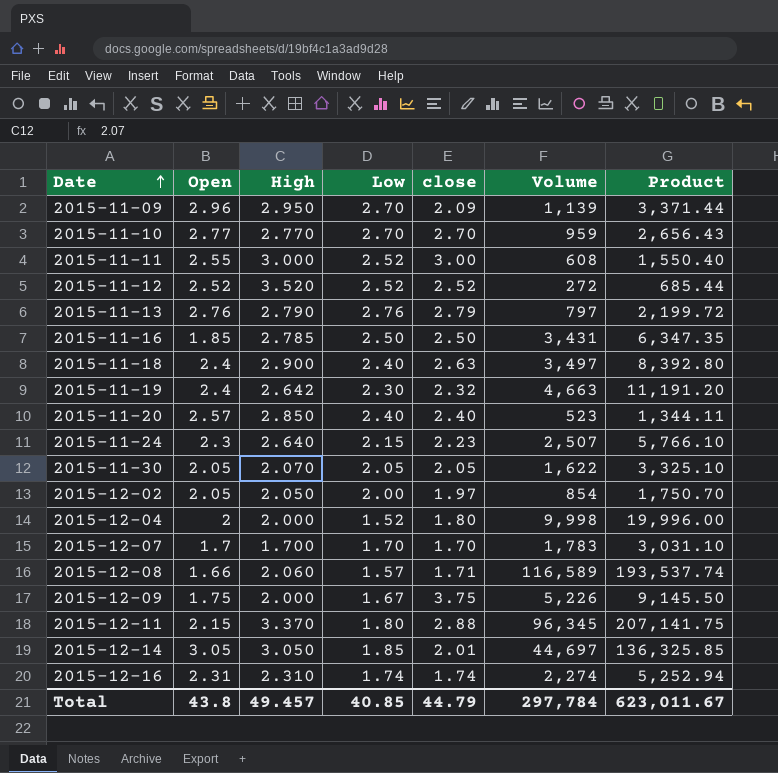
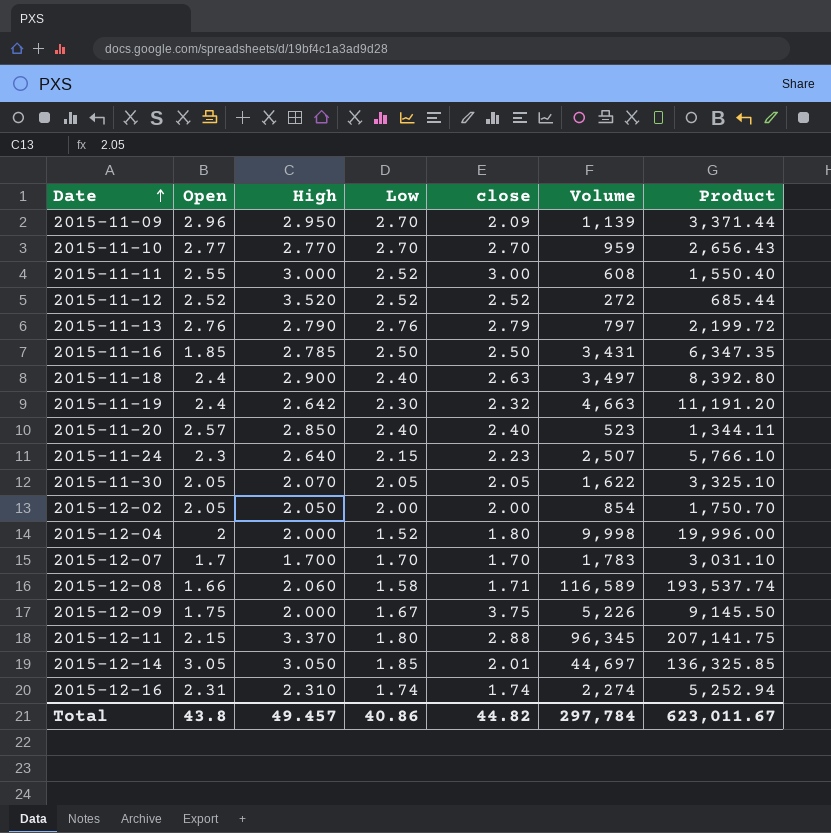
2015-12-02 | close: 1.97 -> 2.00
2015-12-08 | Low: 1.57 -> 1.58
Total | Low: 40.85 -> 40.86
Total | close: 44.79 -> 44.82

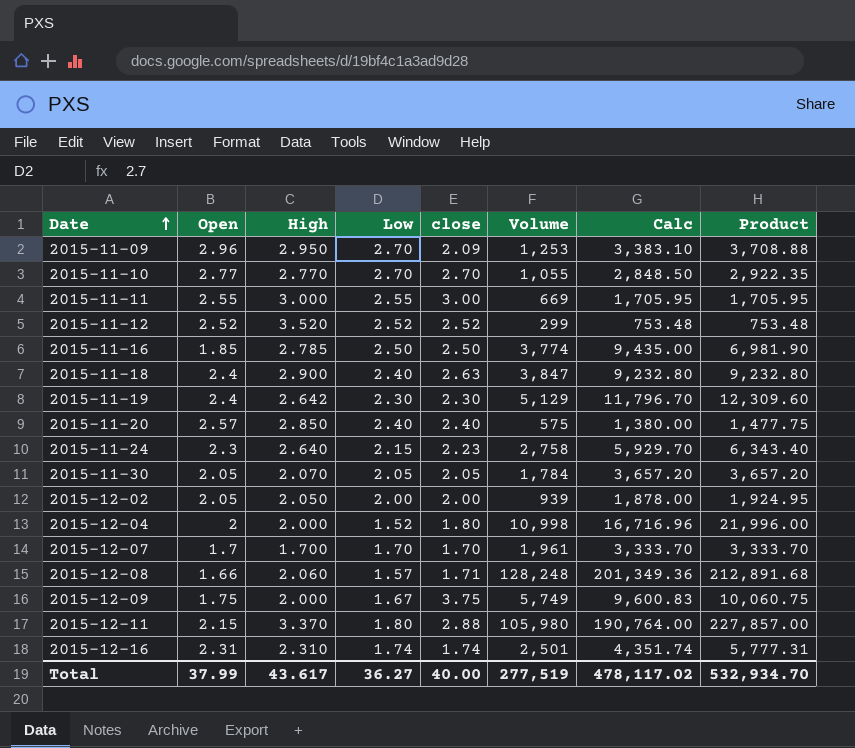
column Calc | formula: none -> [Low] * [Volume]
row 2015-11-13: 2.76 | 2.790 | 2.76 | 2.79 | 797 | 2,199.72 -> none
row 2015-12-14: 3.05 | 3.050 | 1.85 | 2.01 | 44,697 | 136,325.85 -> none
2015-11-09 | Volume: 1,139 -> 1,253
2015-11-09 | Product: 3,371.44 -> 3,708.88
2015-11-10 | Volume: 959 -> 1,055
2015-11-10 | Product: 2,656.43 -> 2,922.35
2015-11-11 | Low: 2.52 -> 2.55
2015-11-11 | Volume: 608 -> 669
2015-11-11 | Product: 1,550.40 -> 1,705.95
2015-11-12 | Volume: 272 -> 299
2015-11-12 | Product: 685.44 -> 753.48
2015-11-16 | Volume: 3,431 -> 3,774
2015-11-16 | Product: 6,347.35 -> 6,981.90
2015-11-18 | Volume: 3,497 -> 3,847
2015-11-18 | Product: 8,392.80 -> 9,232.80
2015-11-19 | close: 2.32 -> 2.30
2015-11-19 | Volume: 4,663 -> 5,129
2015-11-19 | Product: 11,191.20 -> 12,309.60
2015-11-20 | Volume: 523 -> 575
2015-11-20 | Product: 1,344.11 -> 1,477.75
2015-11-24 | Volume: 2,507 -> 2,758
2015-11-24 | Product: 5,766.10 -> 6,343.40
2015-11-30 | Volume: 1,622 -> 1,784
2015-11-30 | Product: 3,325.10 -> 3,657.20
2015-12-02 | Volume: 854 -> 939
2015-12-02 | Product: 1,750.70 -> 1,924.95
2015-12-04 | Volume: 9,998 -> 10,998
2015-12-04 | Product: 19,996.00 -> 21,996.00
2015-12-07 | Volume: 1,783 -> 1,961
2015-12-07 | Product: 3,031.10 -> 3,333.70
2015-12-08 | Low: 1.58 -> 1.57
2015-12-08 | Volume: 116,589 -> 128,248
2015-12-08 | Product: 193,537.74 -> 212,891.68
2015-12-09 | Volume: 5,226 -> 5,749
2015-12-09 | Product: 9,145.50 -> 10,060.75
2015-12-11 | Volume: 96,345 -> 105,980
2015-12-11 | Product: 207,141.75 -> 227,857.00
2015-12-16 | Volume: 2,274 -> 2,501
2015-12-16 | Product: 5,252.94 -> 5,777.31
Total | Open: 43.8 -> 37.99
Total | High: 49.457 -> 43.617
Total | Low: 40.86 -> 36.27
Total | close: 44.82 -> 40.00
Total | Volume: 297,784 -> 277,519
Total | Product: 623,011.67 -> 532,934.70

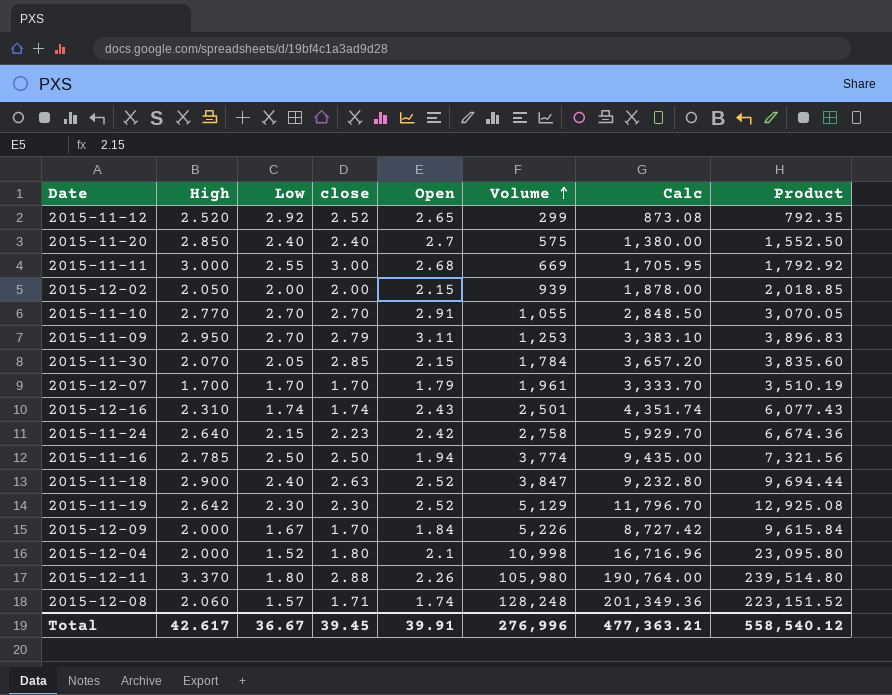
row order: Date ascending -> Volume ascending
column Open | position: 2 -> 5
2015-11-12 | High: 3.520 -> 2.520
2015-11-12 | Low: 2.52 -> 2.92
2015-11-12 | Open: 2.52 -> 2.65
2015-11-12 | Calc: 753.48 -> 873.08
2015-11-12 | Product: 753.48 -> 792.35
2015-11-20 | Open: 2.57 -> 2.7
2015-11-20 | Product: 1,477.75 -> 1,552.50
2015-11-11 | Open: 2.55 -> 2.68
2015-11-11 | Product: 1,705.95 -> 1,792.92
2015-12-02 | Open: 2.05 -> 2.15
2015-12-02 | Product: 1,924.95 -> 2,018.85
2015-11-10 | Open: 2.77 -> 2.91
2015-11-10 | Product: 2,922.35 -> 3,070.05
2015-11-09 | close: 2.09 -> 2.79
2015-11-09 | Open: 2.96 -> 3.11
2015-11-09 | Product: 3,708.88 -> 3,896.83
2015-11-30 | close: 2.05 -> 2.85
2015-11-30 | Open: 2.05 -> 2.15
2015-11-30 | Product: 3,657.20 -> 3,835.60
2015-12-07 | Open: 1.7 -> 1.79
2015-12-07 | Product: 3,333.70 -> 3,510.19
2015-12-16 | Open: 2.31 -> 2.43
2015-12-16 | Product: 5,777.31 -> 6,077.43
2015-11-24 | Open: 2.3 -> 2.42
2015-11-24 | Product: 6,343.40 -> 6,674.36
2015-11-16 | Open: 1.85 -> 1.94
2015-11-16 | Product: 6,981.90 -> 7,321.56
2015-11-18 | Open: 2.4 -> 2.52
2015-11-18 | Product: 9,232.80 -> 9,694.44
2015-11-19 | Open: 2.4 -> 2.52
2015-11-19 | Product: 12,309.60 -> 12,925.08
2015-12-09 | close: 3.75 -> 1.70
2015-12-09 | Open: 1.75 -> 1.84
2015-12-09 | Volume: 5,749 -> 5,226
2015-12-09 | Calc: 9,600.83 -> 8,727.42
2015-12-09 | Product: 10,060.75 -> 9,615.84
2015-12-04 | Open: 2 -> 2.1
2015-12-04 | Product: 21,996.00 -> 23,095.80
2015-12-11 | Open: 2.15 -> 2.26
2015-12-11 | Product: 227,857.00 -> 239,514.80
2015-12-08 | Open: 1.66 -> 1.74
2015-12-08 | Product: 212,891.68 -> 223,151.52
Total | High: 43.617 -> 42.617
Total | Low: 36.27 -> 36.67
Total | close: 40.00 -> 39.45
Total | Open: 37.99 -> 39.91
Total | Volume: 277,519 -> 276,996
Total | Calc: 478,117.02 -> 477,363.21
Total | Product: 532,934.70 -> 558,540.12

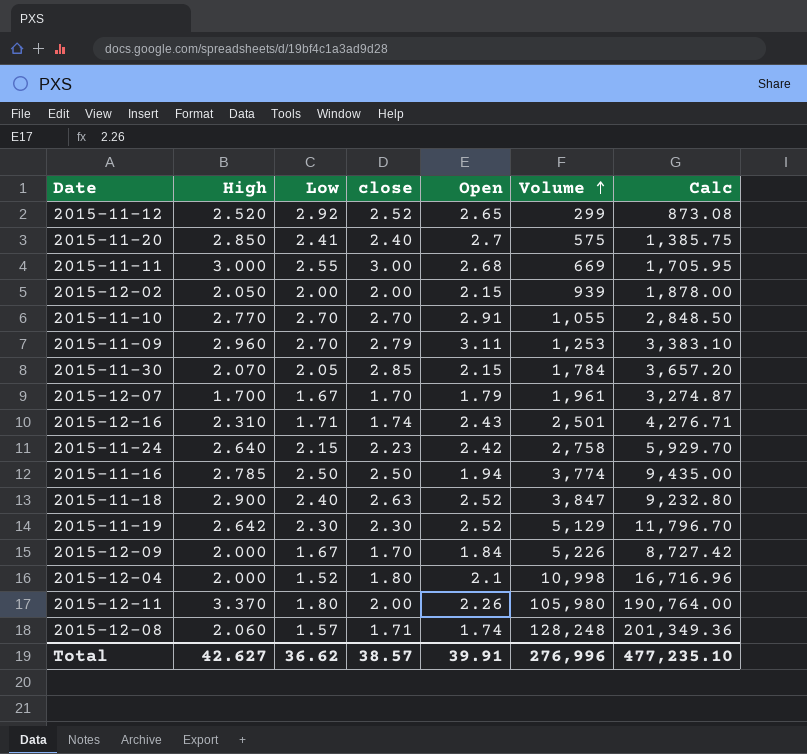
column Product | formula: [Open] * [Volume] -> none
2015-11-20 | Low: 2.40 -> 2.41
2015-11-20 | Calc: 1,380.00 -> 1,385.75
2015-11-09 | High: 2.950 -> 2.960
2015-12-07 | Low: 1.70 -> 1.67
2015-12-07 | Calc: 3,333.70 -> 3,274.87
2015-12-16 | Low: 1.74 -> 1.71
2015-12-16 | Calc: 4,351.74 -> 4,276.71
2015-12-11 | close: 2.88 -> 2.00
Total | High: 42.617 -> 42.627
Total | Low: 36.67 -> 36.62
Total | close: 39.45 -> 38.57
Total | Calc: 477,363.21 -> 477,235.10

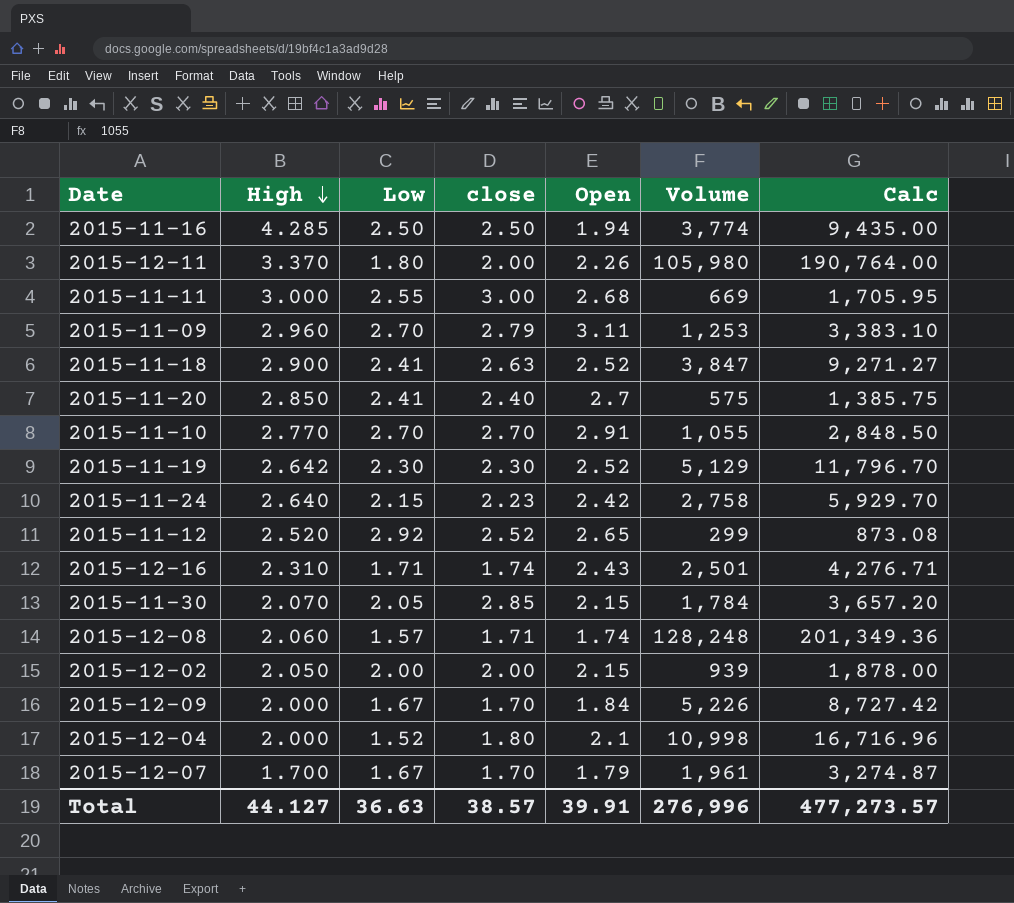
row order: Volume ascending -> High descending
2015-11-16 | High: 2.785 -> 4.285
2015-11-18 | Low: 2.40 -> 2.41
2015-11-18 | Calc: 9,232.80 -> 9,271.27
Total | High: 42.627 -> 44.127
Total | Low: 36.62 -> 36.63
Total | Calc: 477,235.10 -> 477,273.57

